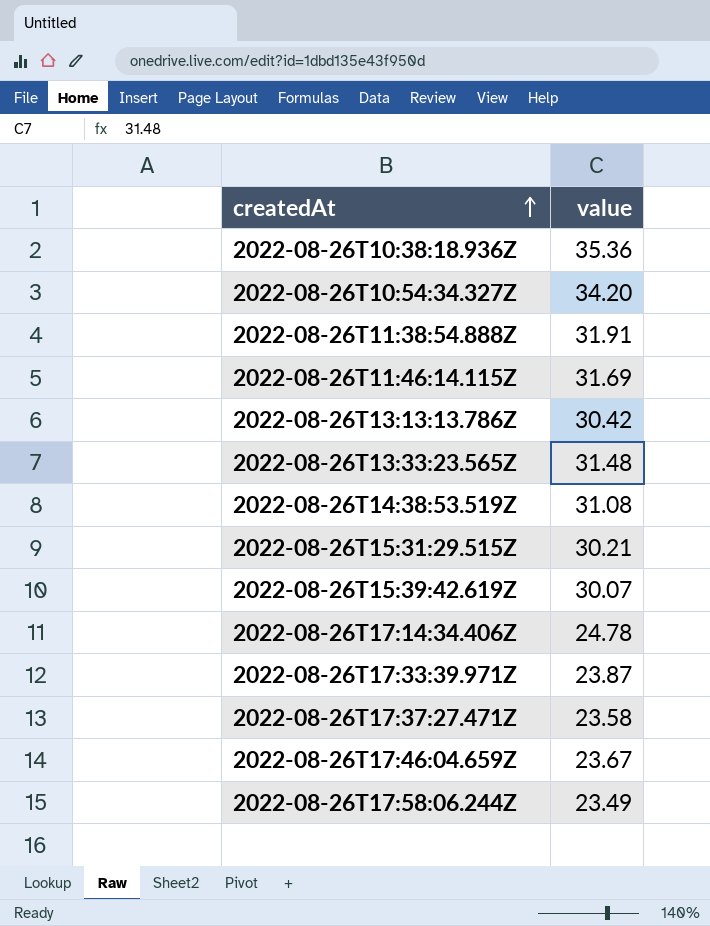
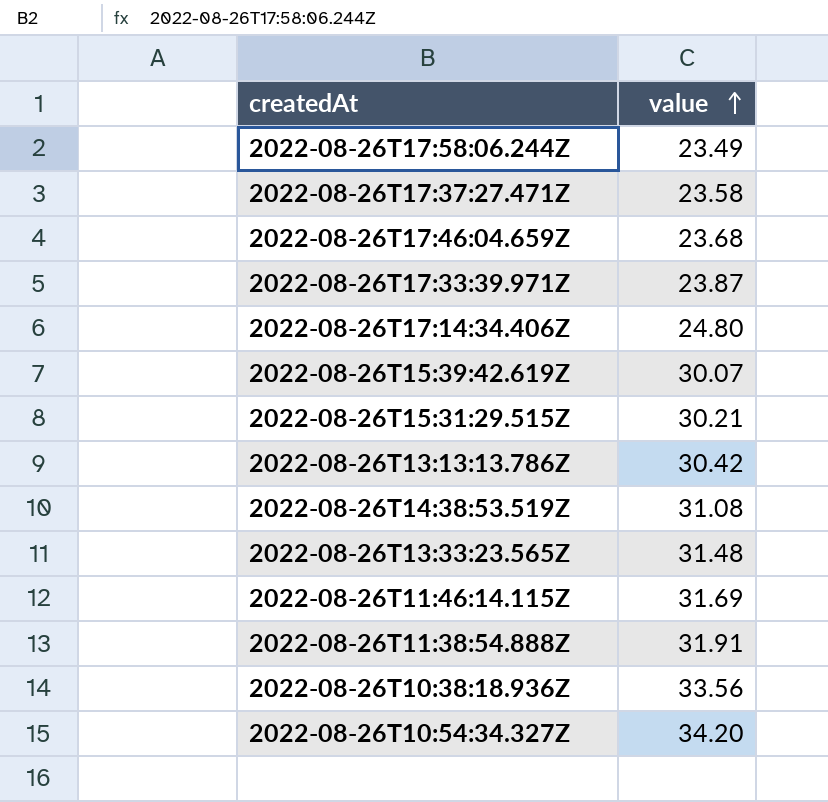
row order: createdAt ascending -> value ascending
2022-08-26T17:46:04.659Z | value: 23.67 -> 23.68
2022-08-26T17:14:34.406Z | value: 24.78 -> 24.80
2022-08-26T10:38:18.936Z | value: 35.36 -> 33.56

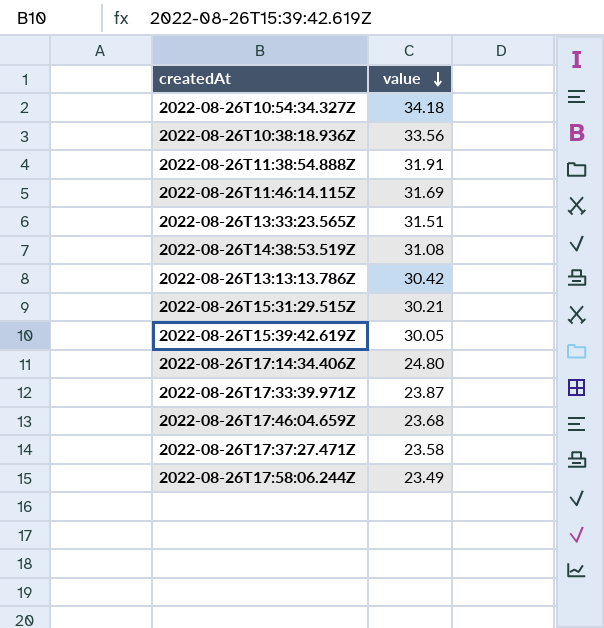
row order: value ascending -> value descending
2022-08-26T10:54:34.327Z | value: 34.20 -> 34.18
2022-08-26T13:33:23.565Z | value: 31.48 -> 31.51
2022-08-26T15:39:42.619Z | value: 30.07 -> 30.05

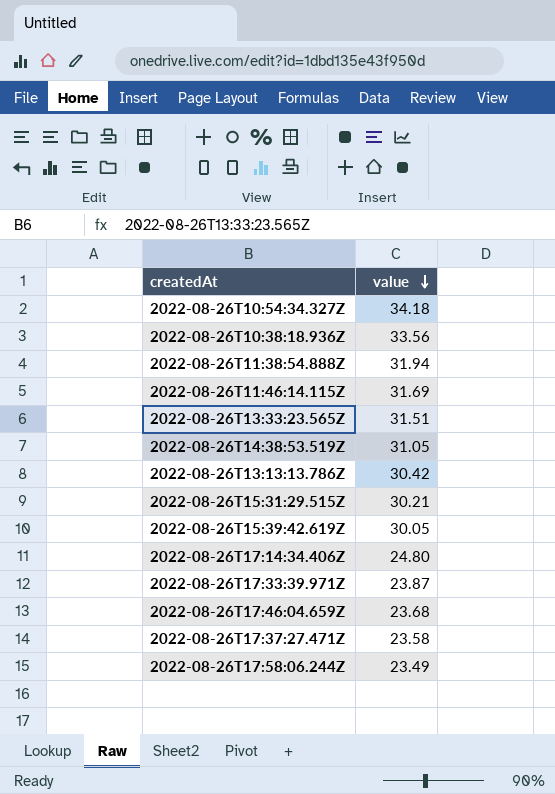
2022-08-26T11:38:54.888Z | value: 31.91 -> 31.94
2022-08-26T14:38:53.519Z | value: 31.08 -> 31.05

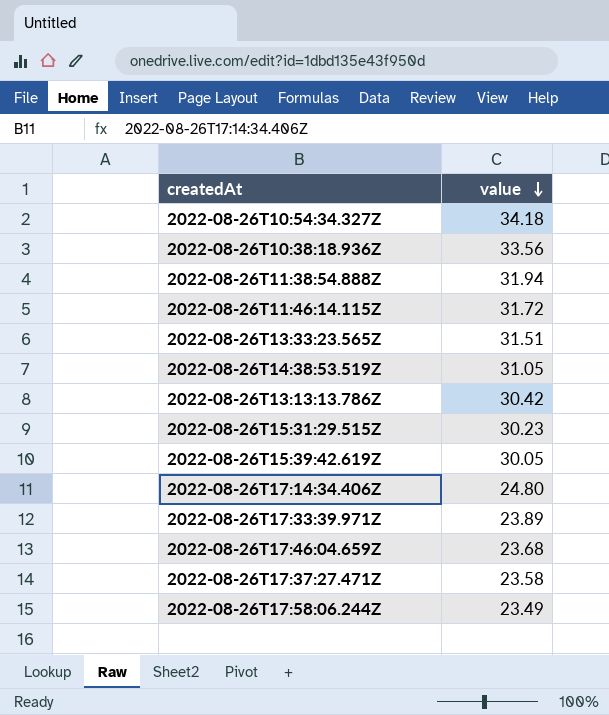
2022-08-26T11:46:14.115Z | value: 31.69 -> 31.72
2022-08-26T15:31:29.515Z | value: 30.21 -> 30.23
2022-08-26T17:33:39.971Z | value: 23.87 -> 23.89

